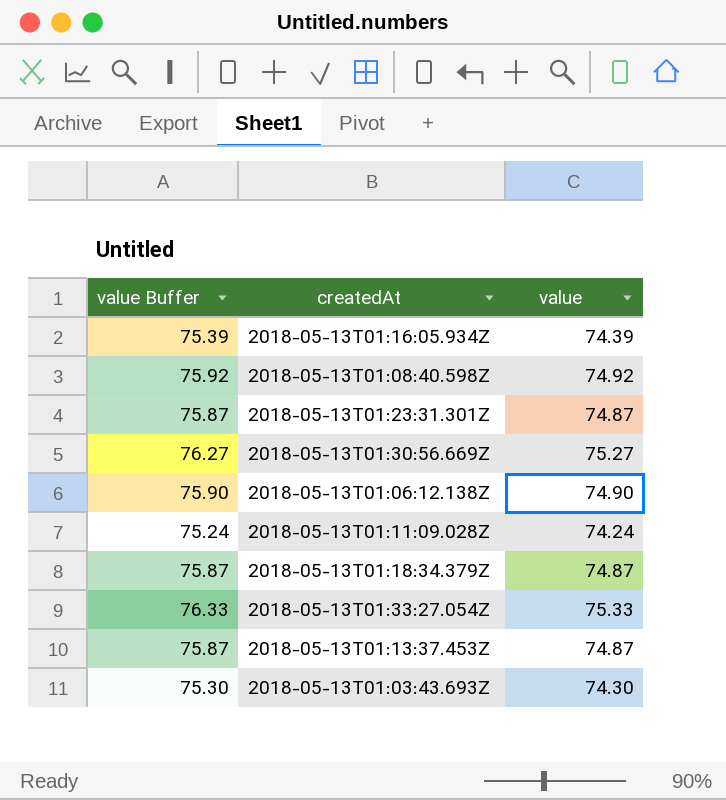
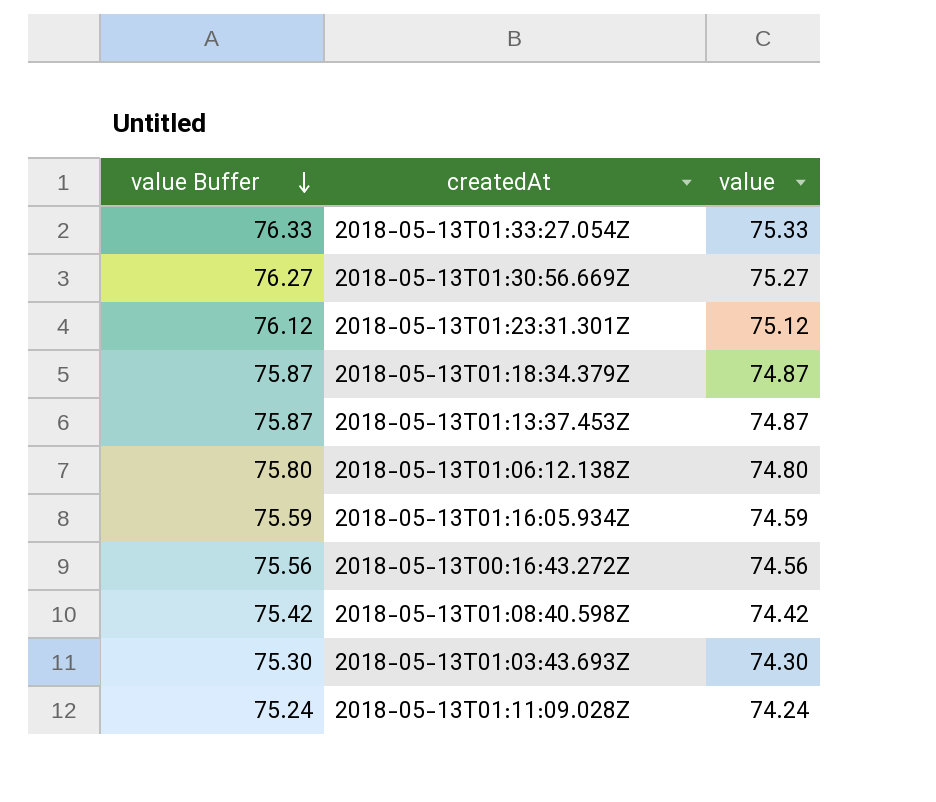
row order: none -> value Buffer descending
2018-05-13T01:23:31.301Z | value Buffer: 75.87 -> 76.12
2018-05-13T01:23:31.301Z | value: 74.87 -> 75.12
2018-05-13T01:06:12.138Z | value Buffer: 75.90 -> 75.80
2018-05-13T01:06:12.138Z | value: 74.90 -> 74.80
2018-05-13T01:16:05.934Z | value Buffer: 75.39 -> 75.59
2018-05-13T01:16:05.934Z | value: 74.39 -> 74.59
row 2018-05-13T00:16:43.272Z: none -> 75.56 | 74.56
2018-05-13T01:08:40.598Z | value Buffer: 75.92 -> 75.42
2018-05-13T01:08:40.598Z | value: 74.92 -> 74.42

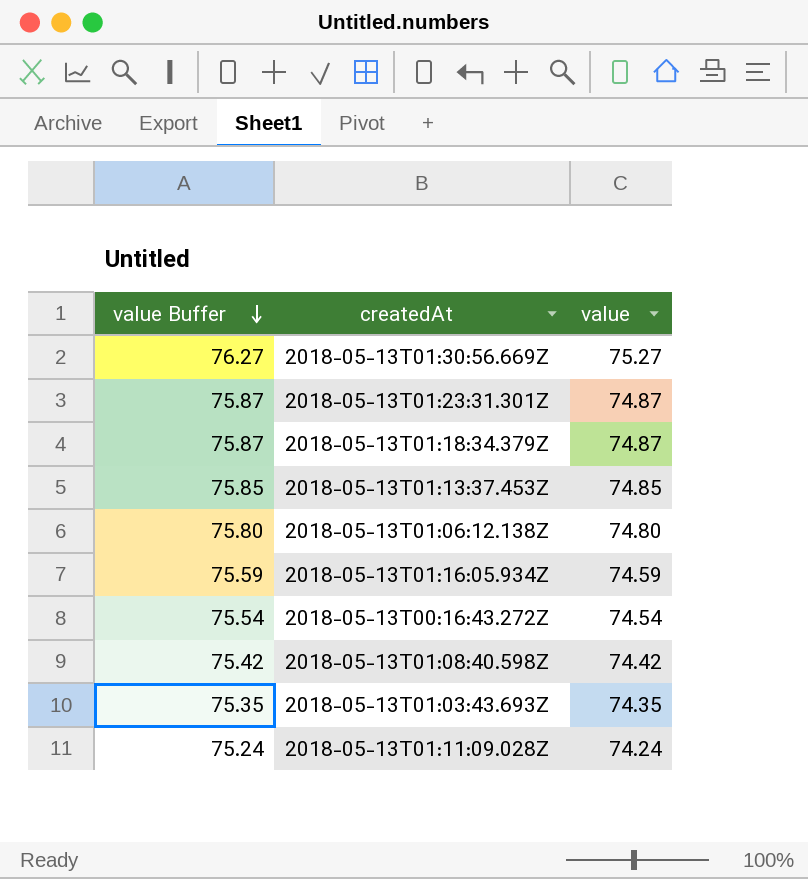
row 2018-05-13T01:33:27.054Z: 76.33 | 75.33 -> none
2018-05-13T01:23:31.301Z | value Buffer: 76.12 -> 75.87
2018-05-13T01:23:31.301Z | value: 75.12 -> 74.87
2018-05-13T01:13:37.453Z | value Buffer: 75.87 -> 75.85
2018-05-13T01:13:37.453Z | value: 74.87 -> 74.85
2018-05-13T00:16:43.272Z | value Buffer: 75.56 -> 75.54
2018-05-13T00:16:43.272Z | value: 74.56 -> 74.54
2018-05-13T01:03:43.693Z | value Buffer: 75.30 -> 75.35
2018-05-13T01:03:43.693Z | value: 74.30 -> 74.35

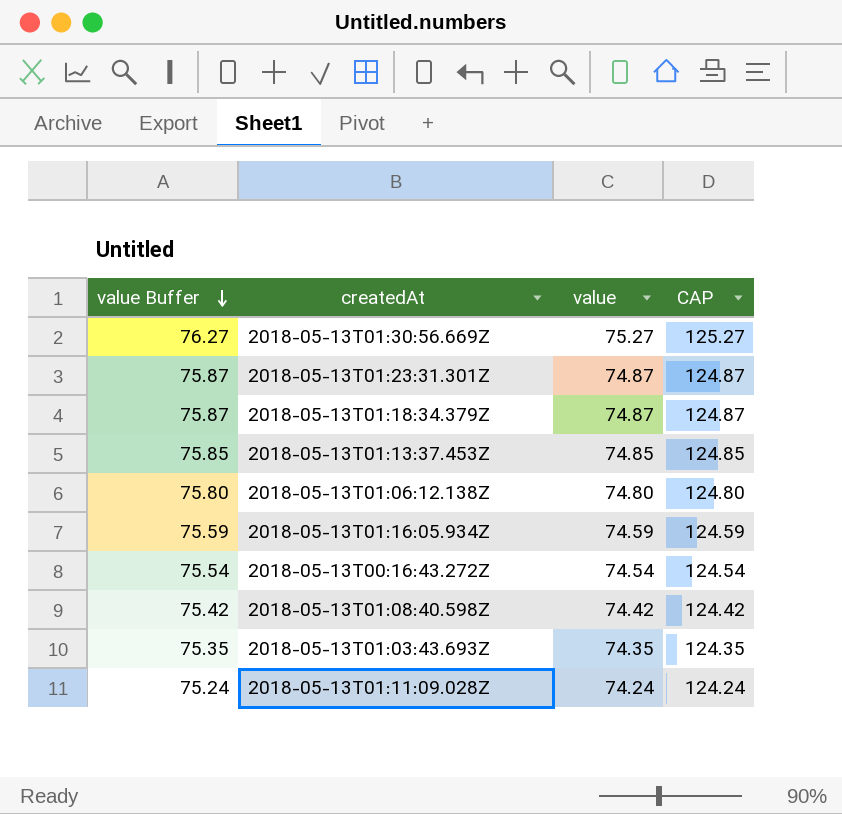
column CAP | formula: none -> [value] + 50

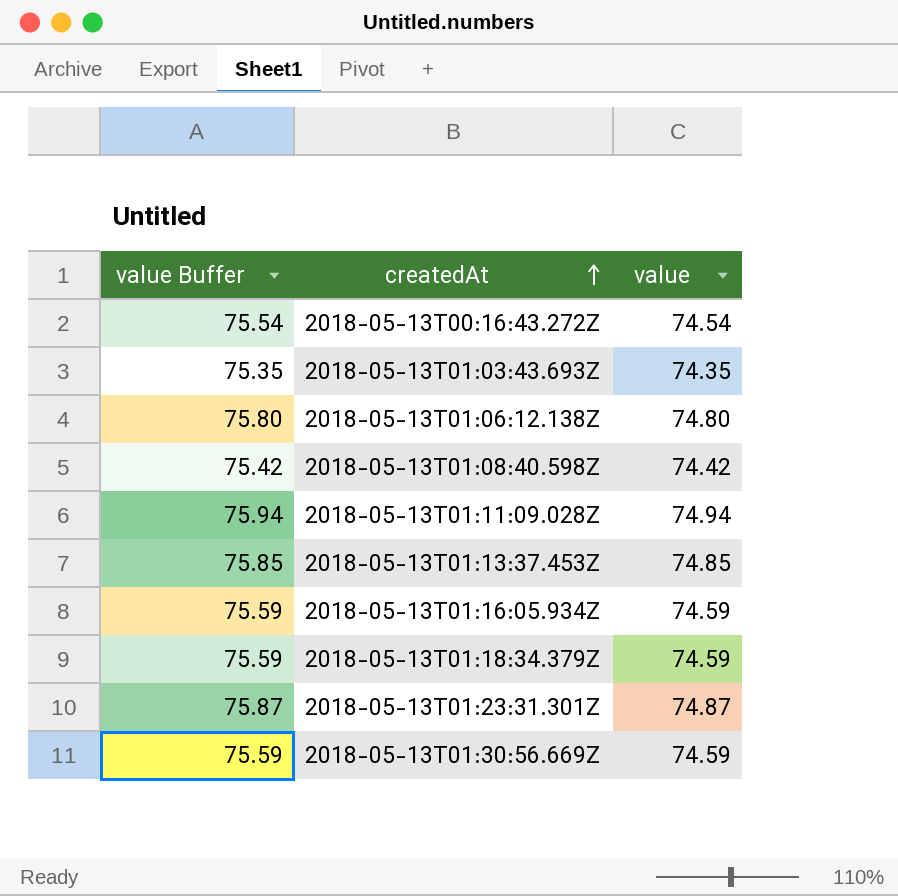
row order: value Buffer descending -> createdAt ascending
column CAP | formula: [value] + 50 -> none
2018-05-13T01:11:09.028Z | value Buffer: 75.24 -> 75.94
2018-05-13T01:11:09.028Z | value: 74.24 -> 74.94
2018-05-13T01:18:34.379Z | value Buffer: 75.87 -> 75.59
2018-05-13T01:18:34.379Z | value: 74.87 -> 74.59
2018-05-13T01:30:56.669Z | value Buffer: 76.27 -> 75.59
2018-05-13T01:30:56.669Z | value: 75.27 -> 74.59

